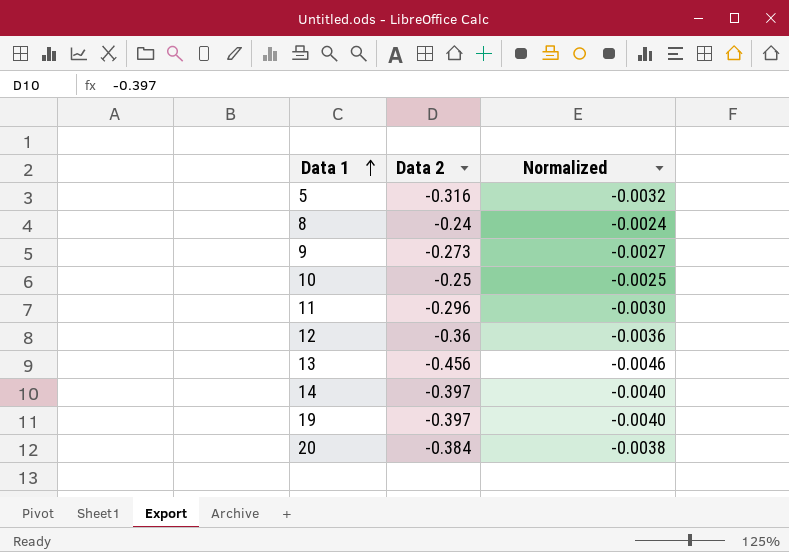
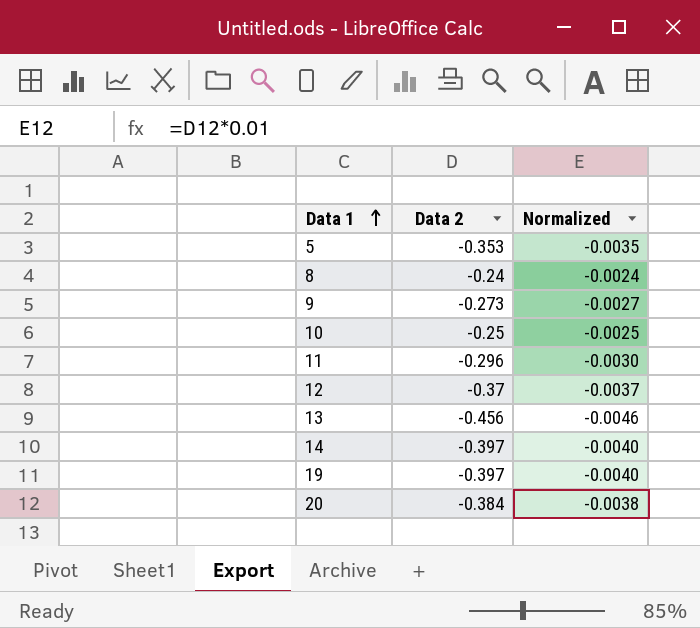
5 | Data 2: -0.316 -> -0.353
5 | Normalized: -0.0032 -> -0.0035
12 | Data 2: -0.36 -> -0.37
12 | Normalized: -0.0036 -> -0.0037

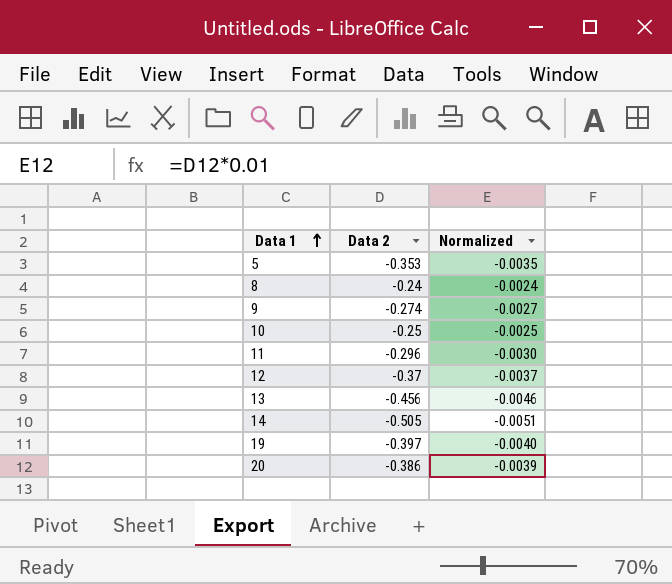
9 | Data 2: -0.273 -> -0.274
14 | Data 2: -0.397 -> -0.505
14 | Normalized: -0.0040 -> -0.0051
20 | Data 2: -0.384 -> -0.386
20 | Normalized: -0.0038 -> -0.0039

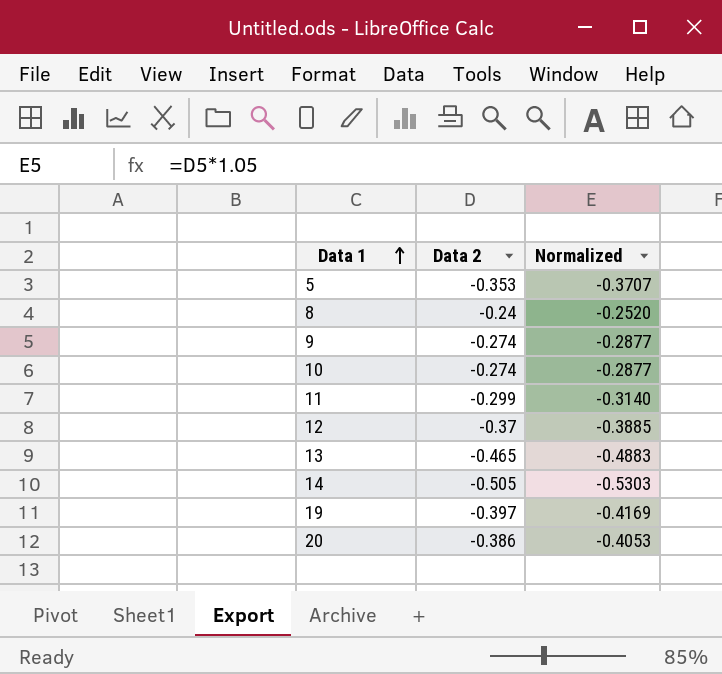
column Normalized | formula: [Data 2] * 0.01 -> [Data 2] * 1.05
10 | Data 2: -0.25 -> -0.274
11 | Data 2: -0.296 -> -0.299
13 | Data 2: -0.456 -> -0.465

